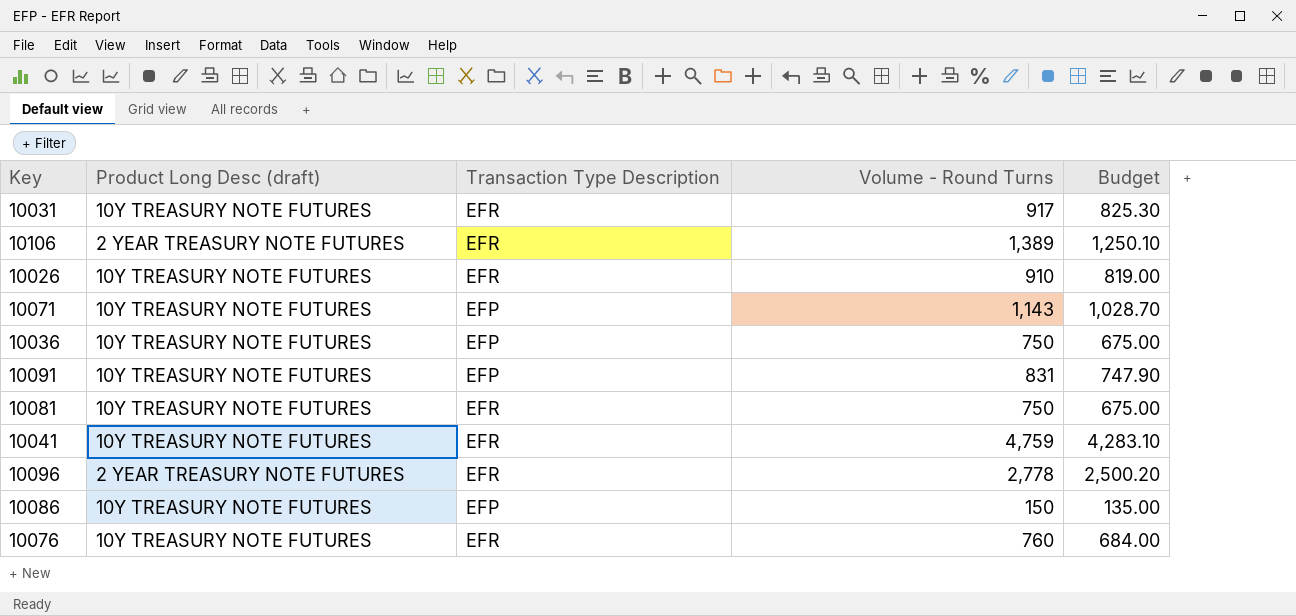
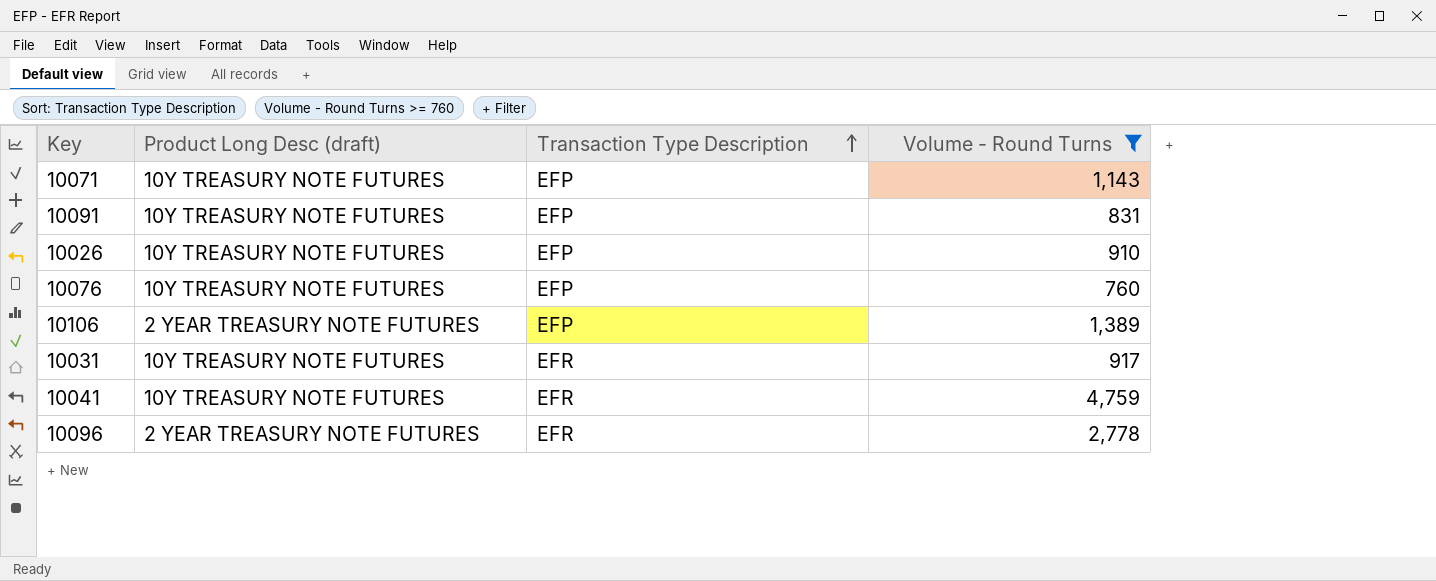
filter: none -> Volume - Round Turns >= 760
row order: none -> Transaction Type Description ascending
column Budget | formula: [Volume - Round Turns] * 0.9 -> none
10026 | Transaction Type Description: EFR -> EFP
10076 | Transaction Type Description: EFR -> EFP
10106 | Transaction Type Description: EFR -> EFP

